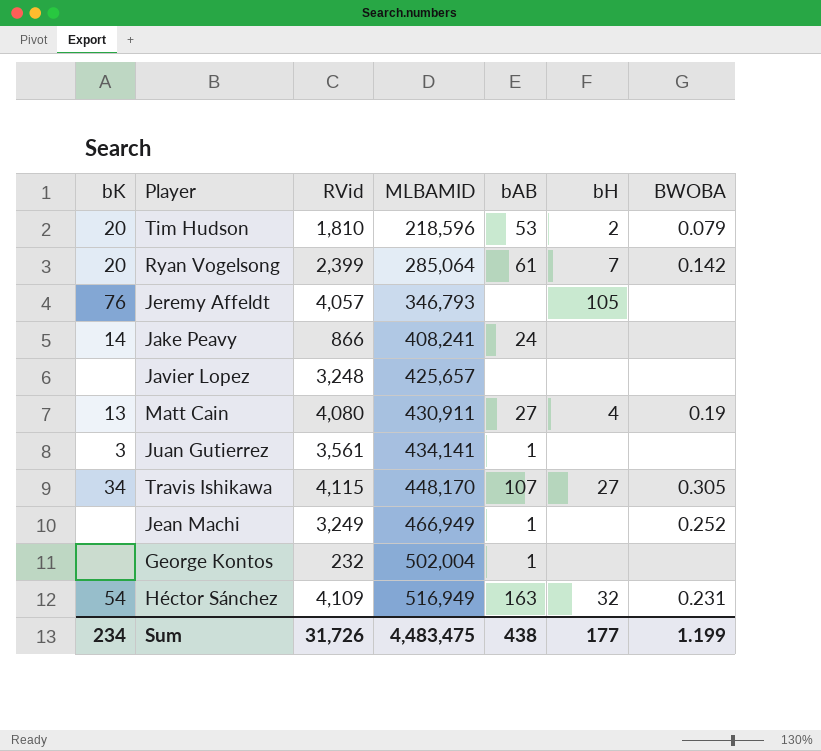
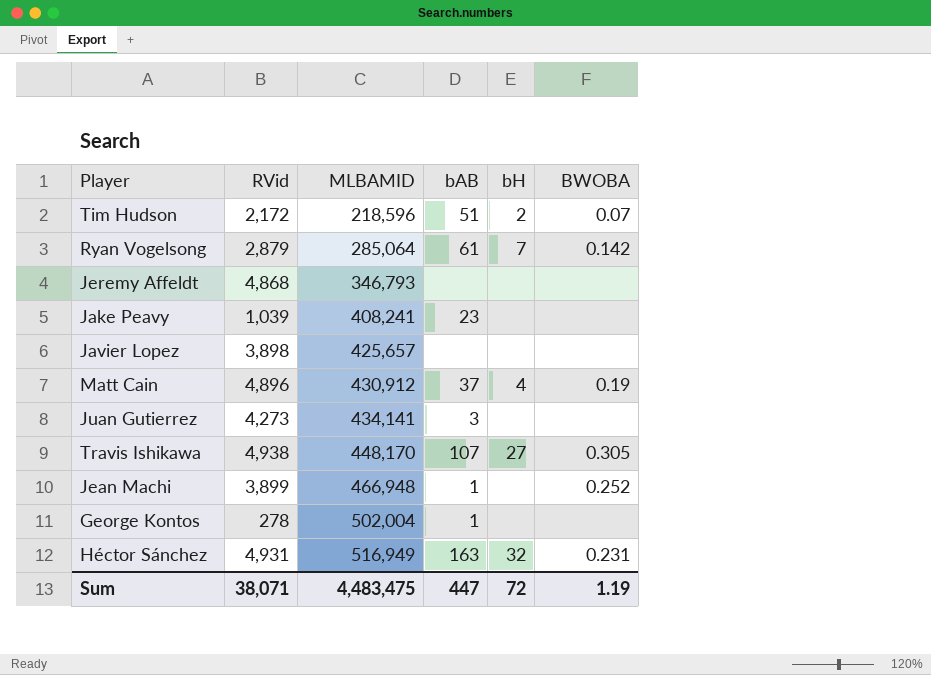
column bK | position: 1 -> none
Tim Hudson | RVid: 1,810 -> 2,172
Tim Hudson | bAB: 53 -> 51
Tim Hudson | BWOBA: 0.079 -> 0.07
Ryan Vogelsong | RVid: 2,399 -> 2,879
Jeremy Affeldt | RVid: 4,057 -> 4,868
Jeremy Affeldt | bH: 105 -> none
Jake Peavy | RVid: 866 -> 1,039
Jake Peavy | bAB: 24 -> 23
Javier Lopez | RVid: 3,248 -> 3,898
Matt Cain | RVid: 4,080 -> 4,896
Matt Cain | MLBAMID: 430,911 -> 430,912
Matt Cain | bAB: 27 -> 37
Juan Gutierrez | RVid: 3,561 -> 4,273
Juan Gutierrez | bAB: 1 -> 3
Travis Ishikawa | RVid: 4,115 -> 4,938
Jean Machi | RVid: 3,249 -> 3,899
Jean Machi | MLBAMID: 466,949 -> 466,948
George Kontos | RVid: 232 -> 278
Héctor Sánchez | RVid: 4,109 -> 4,931
Sum | RVid: 31,726 -> 38,071
Sum | bAB: 438 -> 447
Sum | bH: 177 -> 72
Sum | BWOBA: 1.199 -> 1.19

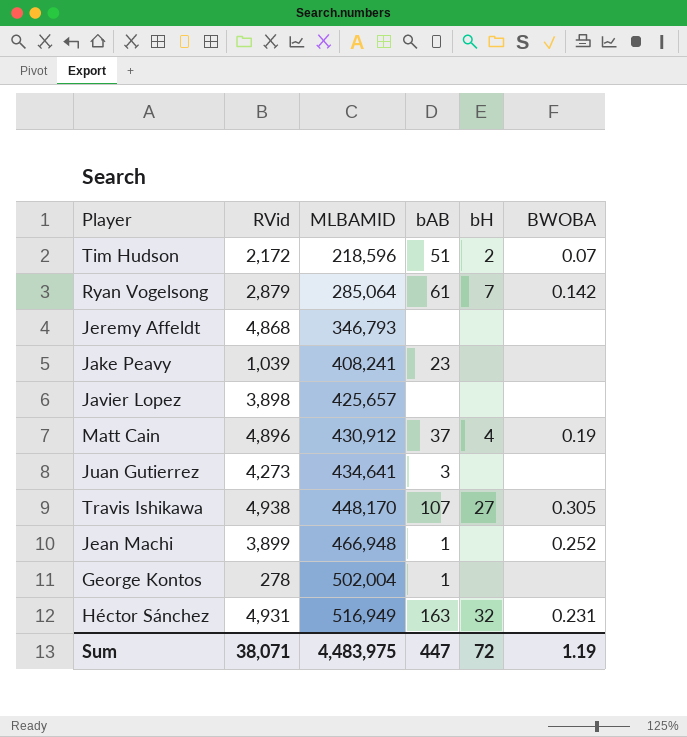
Juan Gutierrez | MLBAMID: 434,141 -> 434,641
Sum | MLBAMID: 4,483,475 -> 4,483,975

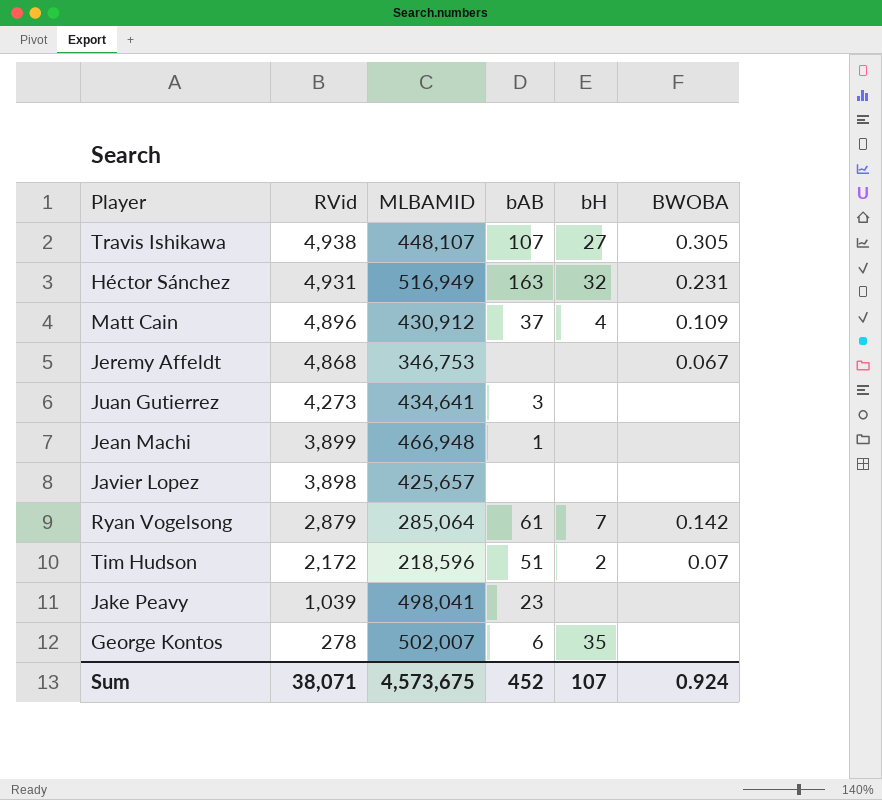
row order: MLBAMID ascending -> RVid descending
Travis Ishikawa | MLBAMID: 448,170 -> 448,107
Matt Cain | BWOBA: 0.19 -> 0.109
Jeremy Affeldt | MLBAMID: 346,793 -> 346,753
Jeremy Affeldt | BWOBA: none -> 0.067
Jean Machi | BWOBA: 0.252 -> none
Jake Peavy | MLBAMID: 408,241 -> 498,041
George Kontos | MLBAMID: 502,004 -> 502,007
George Kontos | bAB: 1 -> 6
George Kontos | bH: none -> 35
Sum | MLBAMID: 4,483,975 -> 4,573,675
Sum | bAB: 447 -> 452
Sum | bH: 72 -> 107
Sum | BWOBA: 1.19 -> 0.924

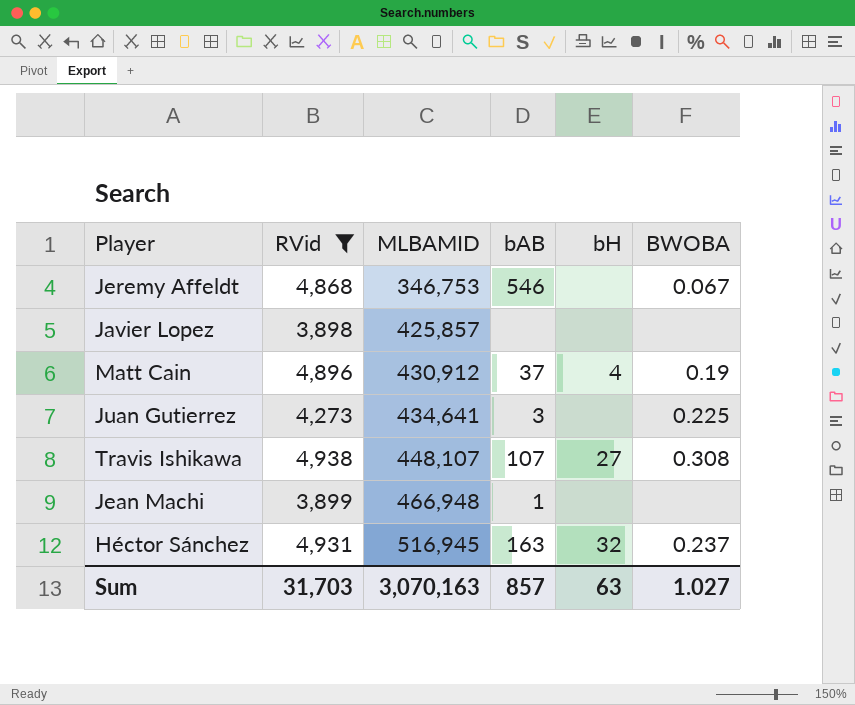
filter: none -> RVid >= 3,898
row order: RVid descending -> MLBAMID ascending
Jeremy Affeldt | bAB: none -> 546
Javier Lopez | MLBAMID: 425,657 -> 425,857
Matt Cain | BWOBA: 0.109 -> 0.19
Juan Gutierrez | BWOBA: none -> 0.225
Travis Ishikawa | BWOBA: 0.305 -> 0.308
Héctor Sánchez | MLBAMID: 516,949 -> 516,945
Héctor Sánchez | BWOBA: 0.231 -> 0.237
Sum | RVid: 38,071 -> 31,703
Sum | MLBAMID: 4,573,675 -> 3,070,163
Sum | bAB: 452 -> 857
Sum | bH: 107 -> 63
Sum | BWOBA: 0.924 -> 1.027

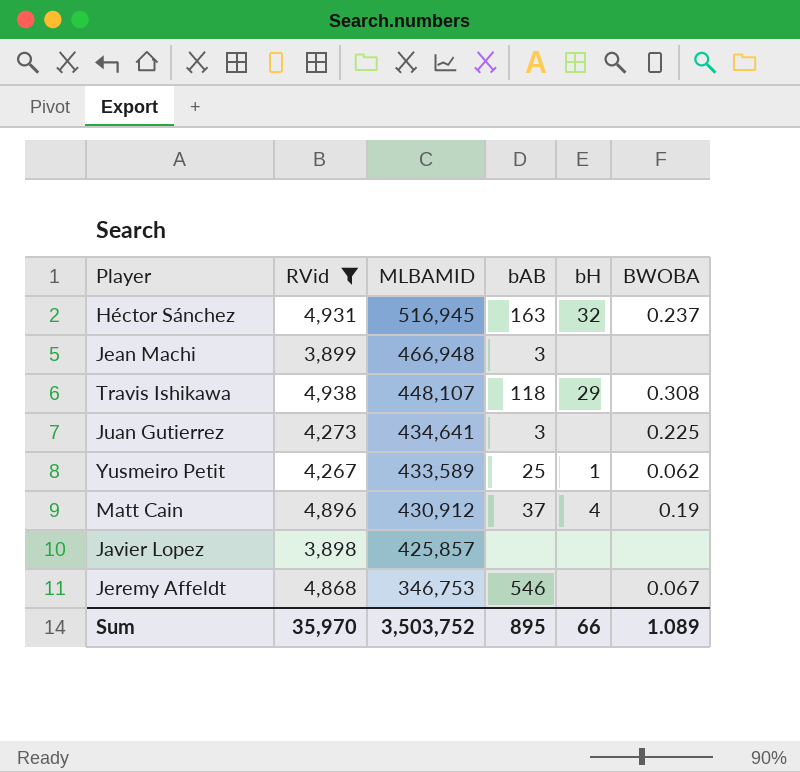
row order: MLBAMID ascending -> MLBAMID descending
Jean Machi | bAB: 1 -> 3
Travis Ishikawa | bAB: 107 -> 118
Travis Ishikawa | bH: 27 -> 29
row Yusmeiro Petit: none -> 4,267 | 433,589 | 25 | 1 | 0.062
Sum | RVid: 31,703 -> 35,970
Sum | MLBAMID: 3,070,163 -> 3,503,752
Sum | bAB: 857 -> 895
Sum | bH: 63 -> 66
Sum | BWOBA: 1.027 -> 1.089

